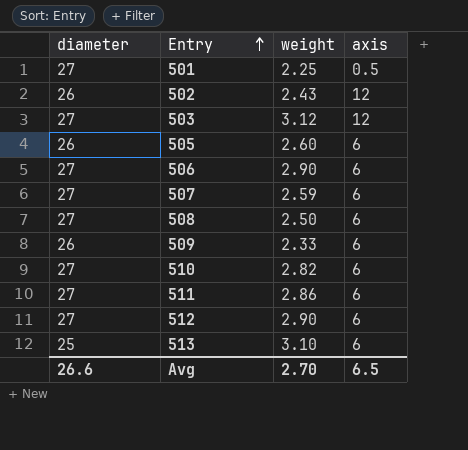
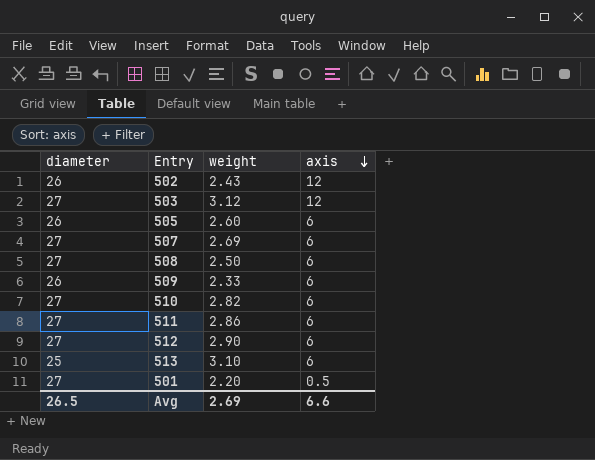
row order: Entry ascending -> axis descending
row 506: 27 | 2.90 | 6 -> none
507 | weight: 2.59 -> 2.69
501 | weight: 2.25 -> 2.20
Avg | diameter: 26.6 -> 26.5
Avg | weight: 2.70 -> 2.69
Avg | axis: 6.5 -> 6.6

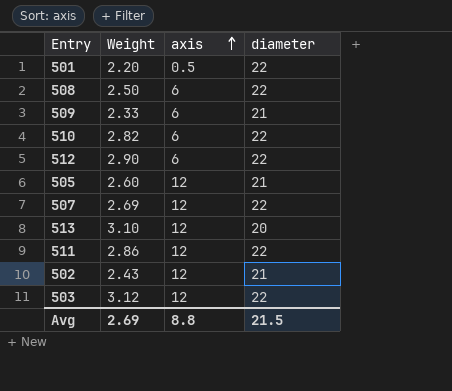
row order: axis descending -> axis ascending
column name: weight -> Weight
column diameter | position: 1 -> 4
501 | diameter: 27 -> 22
508 | diameter: 27 -> 22
509 | diameter: 26 -> 21
510 | diameter: 27 -> 22
512 | diameter: 27 -> 22
505 | axis: 6 -> 12
505 | diameter: 26 -> 21
507 | axis: 6 -> 12
507 | diameter: 27 -> 22
513 | axis: 6 -> 12
513 | diameter: 25 -> 20
511 | axis: 6 -> 12
511 | diameter: 27 -> 22
502 | diameter: 26 -> 21
503 | diameter: 27 -> 22
Avg | axis: 6.6 -> 8.8
Avg | diameter: 26.5 -> 21.5

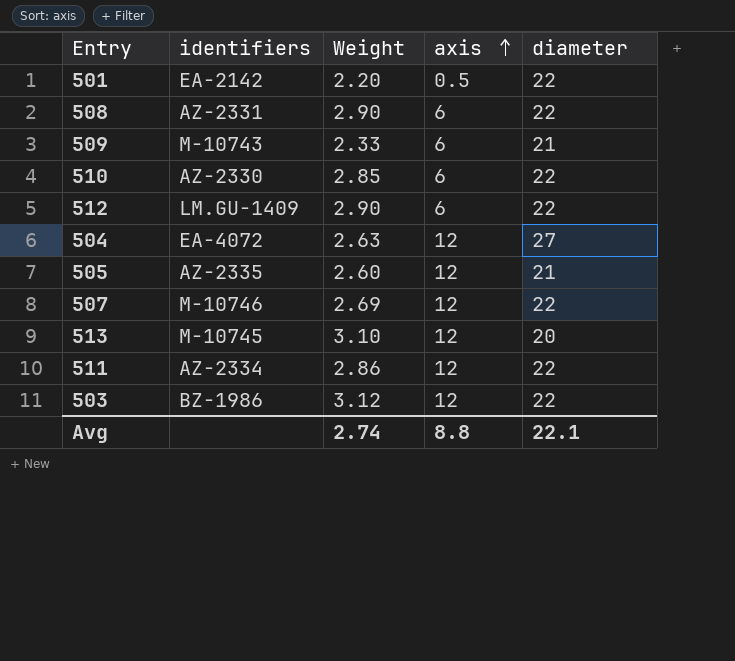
column identifiers | position: none -> 2
row 502: 2.43 | 12 | 21 -> none
508 | Weight: 2.50 -> 2.90
510 | Weight: 2.82 -> 2.85
row 504: none -> EA-4072 | 2.63 | 12 | 27
Avg | Weight: 2.69 -> 2.74
Avg | diameter: 21.5 -> 22.1

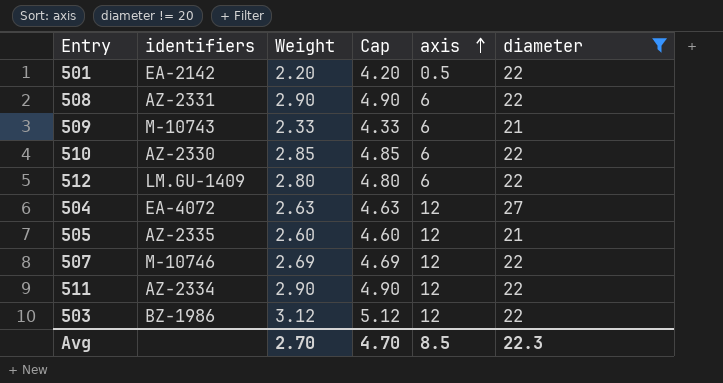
filter: none -> diameter != 20
column Cap | formula: none -> [Weight] + 2
512 | Weight: 2.90 -> 2.80
511 | Weight: 2.86 -> 2.90
Avg | Weight: 2.74 -> 2.70
Avg | axis: 8.8 -> 8.5
Avg | diameter: 22.1 -> 22.3

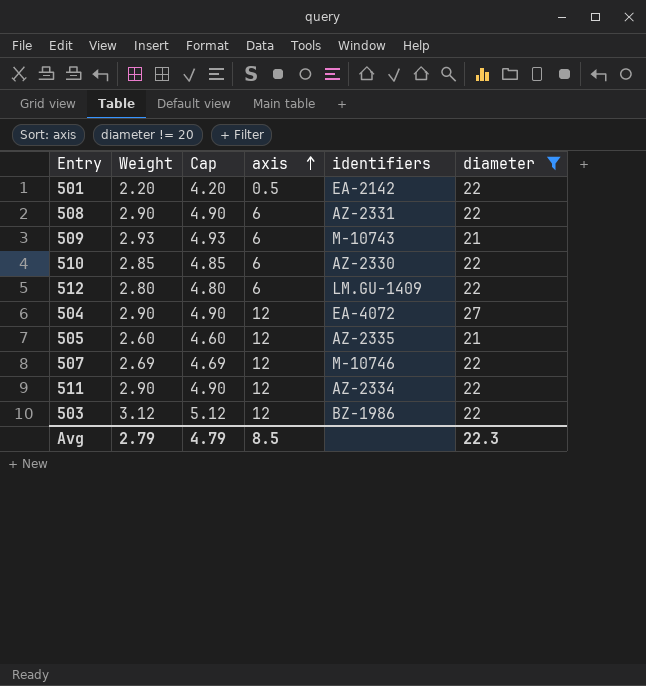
column identifiers | position: 2 -> 5
509 | Weight: 2.33 -> 2.93
509 | Cap: 4.33 -> 4.93
504 | Weight: 2.63 -> 2.90
504 | Cap: 4.63 -> 4.90
Avg | Weight: 2.70 -> 2.79
Avg | Cap: 4.70 -> 4.79

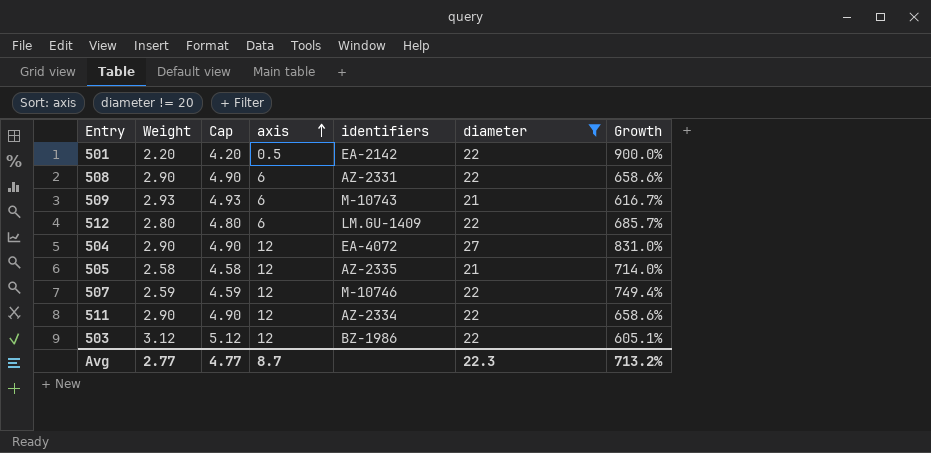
column Growth | formula: none -> ([diameter] - [Weight]) / [Weight]
row 510: 2.85 | 4.85 | 6 | AZ-2330 | 22 -> none
505 | Weight: 2.60 -> 2.58
505 | Cap: 4.60 -> 4.58
507 | Weight: 2.69 -> 2.59
507 | Cap: 4.69 -> 4.59
Avg | Weight: 2.79 -> 2.77
Avg | Cap: 4.79 -> 4.77
Avg | axis: 8.5 -> 8.7

